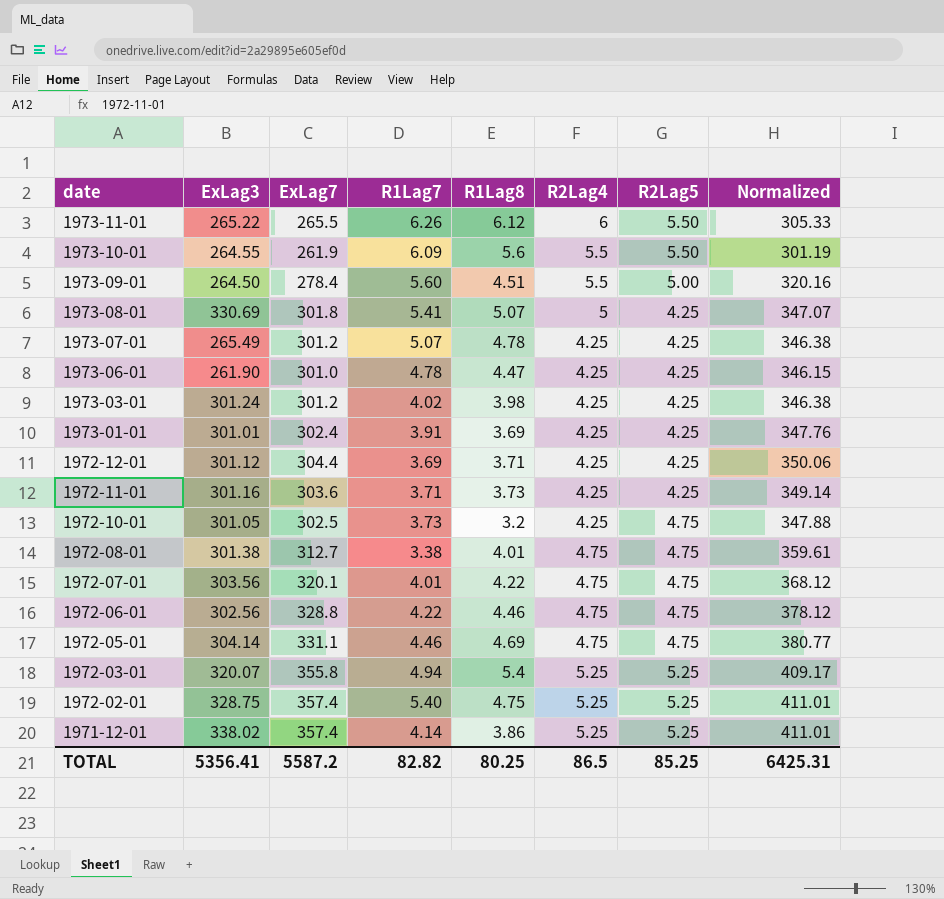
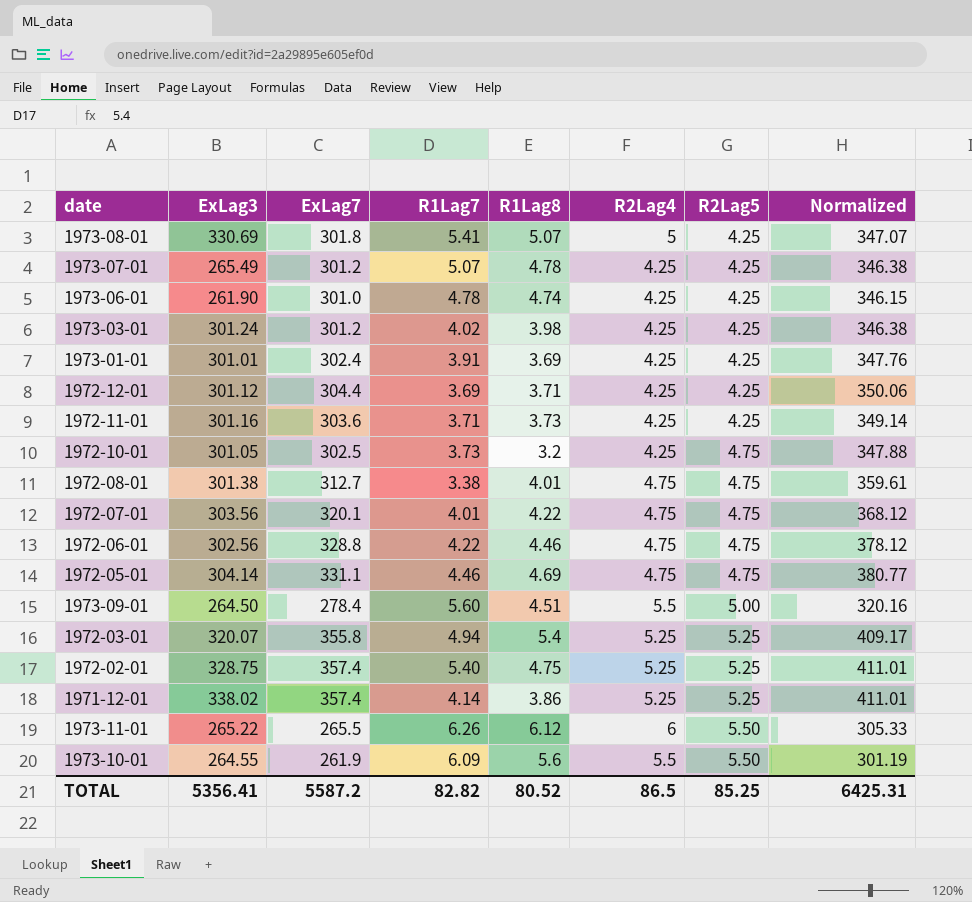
row order: date descending -> R2Lag5 ascending
1973-06-01 | R1Lag8: 4.47 -> 4.74
TOTAL | R1Lag8: 80.25 -> 80.52

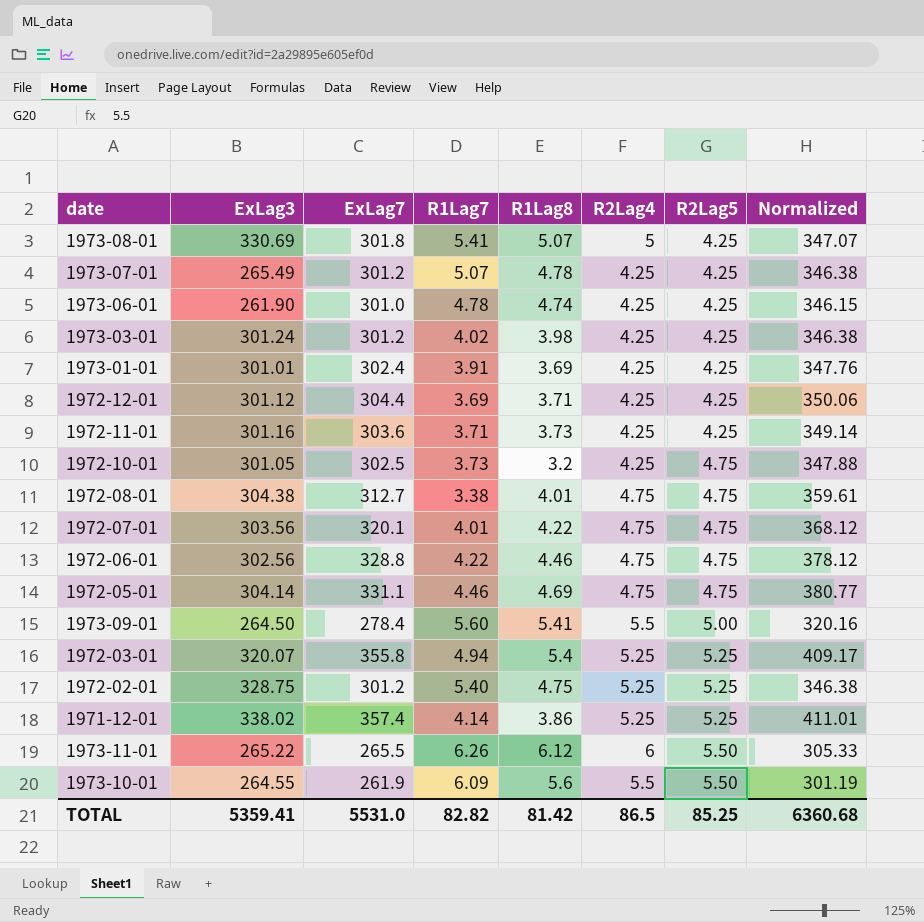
1972-08-01 | ExLag3: 301.38 -> 304.38
1973-09-01 | R1Lag8: 4.51 -> 5.41
1972-02-01 | ExLag7: 357.4 -> 301.2
1972-02-01 | Normalized: 411.01 -> 346.38
TOTAL | ExLag3: 5356.41 -> 5359.41
TOTAL | ExLag7: 5587.2 -> 5531.0
TOTAL | R1Lag8: 80.52 -> 81.42
TOTAL | Normalized: 6425.31 -> 6360.68

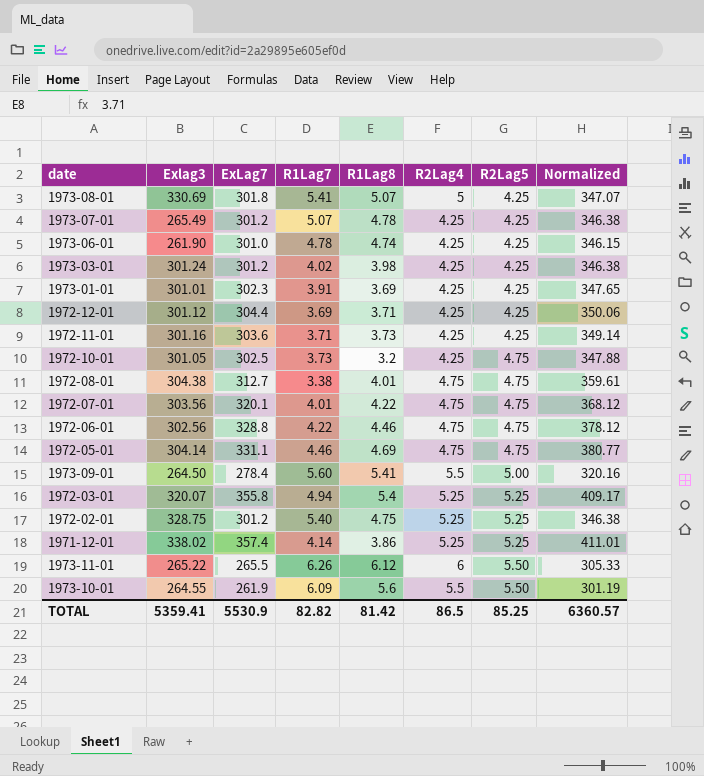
column name: ExLag3 -> Exlag3
1973-01-01 | ExLag7: 302.4 -> 302.3
1973-01-01 | Normalized: 347.76 -> 347.65
TOTAL | ExLag7: 5531.0 -> 5530.9
TOTAL | Normalized: 6360.68 -> 6360.57

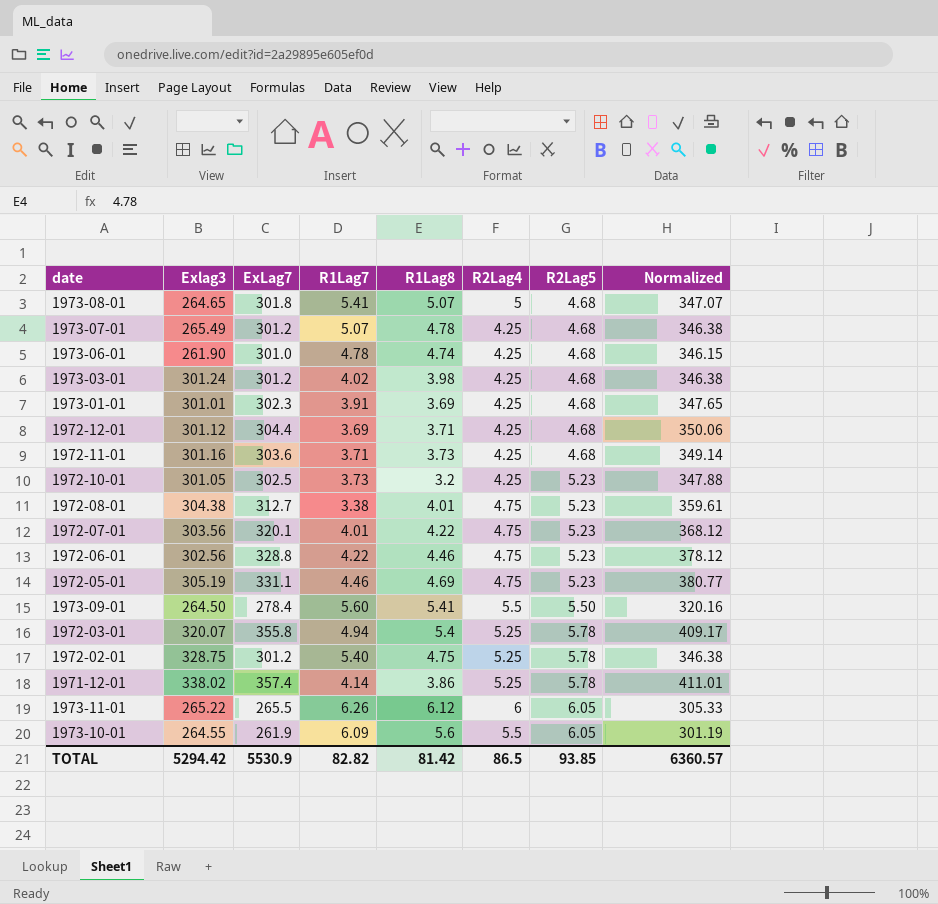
1973-08-01 | Exlag3: 330.69 -> 264.65
1973-08-01 | R2Lag5: 4.25 -> 4.68
1973-07-01 | R2Lag5: 4.25 -> 4.68
1973-06-01 | R2Lag5: 4.25 -> 4.68
1973-03-01 | R2Lag5: 4.25 -> 4.68
1973-01-01 | R2Lag5: 4.25 -> 4.68
1972-12-01 | R2Lag5: 4.25 -> 4.68
1972-11-01 | R2Lag5: 4.25 -> 4.68
1972-10-01 | R2Lag5: 4.75 -> 5.23
1972-08-01 | R2Lag5: 4.75 -> 5.23
1972-07-01 | R2Lag5: 4.75 -> 5.23
1972-06-01 | R2Lag5: 4.75 -> 5.23
1972-05-01 | Exlag3: 304.14 -> 305.19
1972-05-01 | R2Lag5: 4.75 -> 5.23
1973-09-01 | R2Lag5: 5.00 -> 5.50
1972-03-01 | R2Lag5: 5.25 -> 5.78
1972-02-01 | R2Lag5: 5.25 -> 5.78
1971-12-01 | R2Lag5: 5.25 -> 5.78
1973-11-01 | R2Lag5: 5.50 -> 6.05
1973-10-01 | R2Lag5: 5.50 -> 6.05
TOTAL | Exlag3: 5359.41 -> 5294.42
TOTAL | R2Lag5: 85.25 -> 93.85

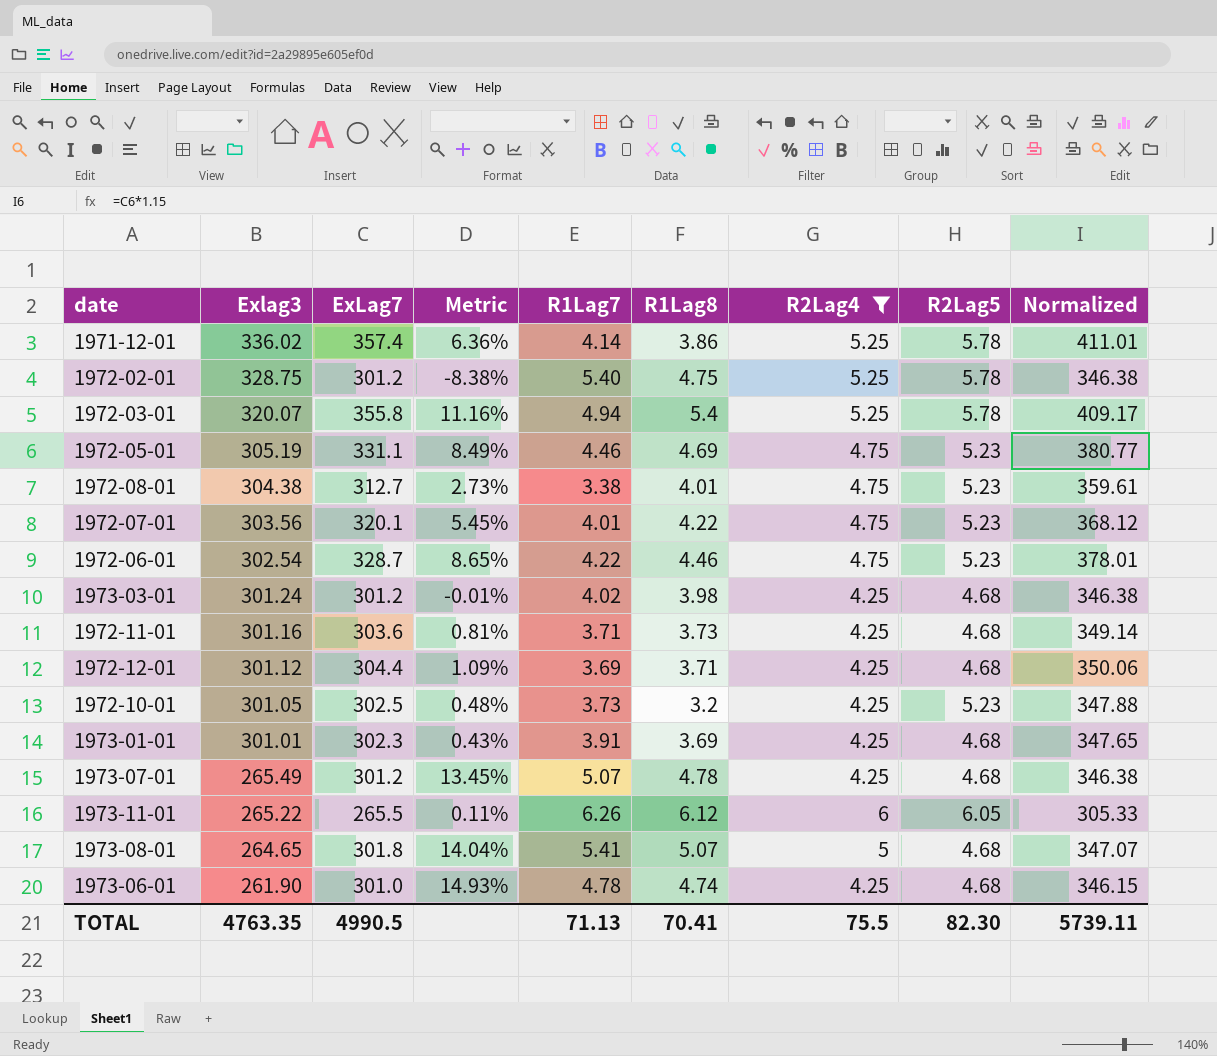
filter: none -> R2Lag4 != 5.5
row order: R2Lag5 ascending -> Exlag3 descending
column Metric | formula: none -> ([ExLag7] - [Exlag3]) / [Exlag3]
1971-12-01 | Exlag3: 338.02 -> 336.02
1972-06-01 | Exlag3: 302.56 -> 302.54
1972-06-01 | ExLag7: 328.8 -> 328.7
1972-06-01 | Normalized: 378.12 -> 378.01
TOTAL | Exlag3: 5294.42 -> 4763.35
TOTAL | ExLag7: 5530.9 -> 4990.5
TOTAL | R1Lag7: 82.82 -> 71.13
TOTAL | R1Lag8: 81.42 -> 70.41
TOTAL | R2Lag4: 86.5 -> 75.5
TOTAL | R2Lag5: 93.85 -> 82.30
TOTAL | Normalized: 6360.57 -> 5739.11

